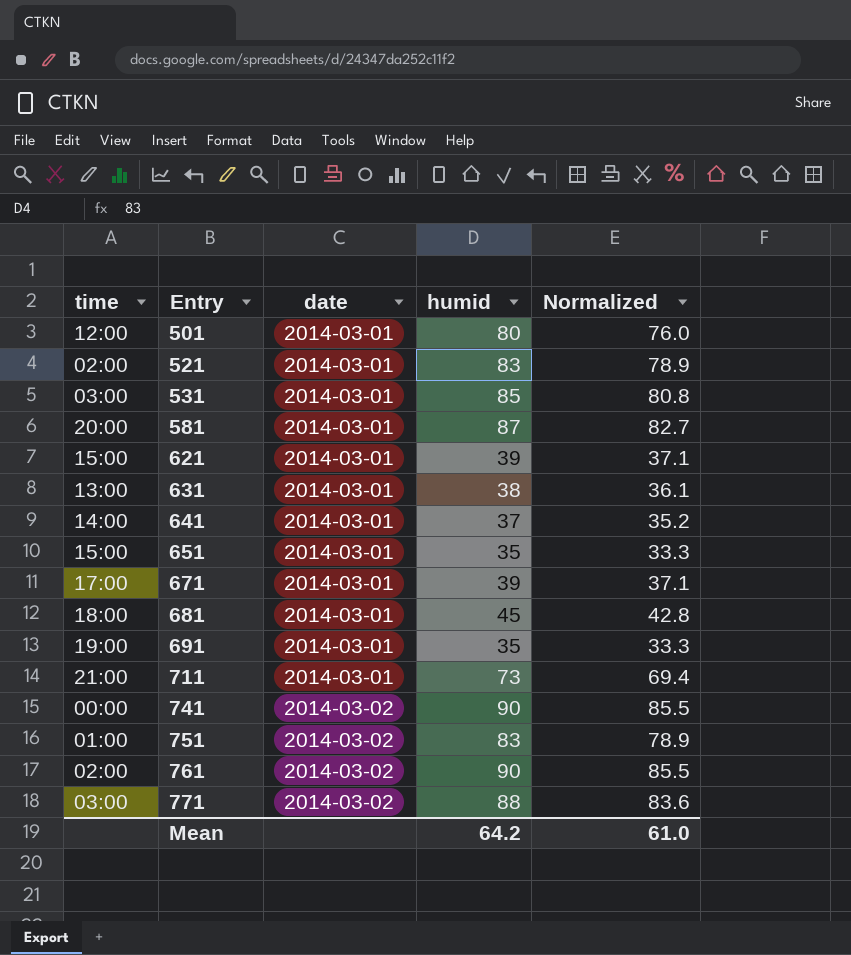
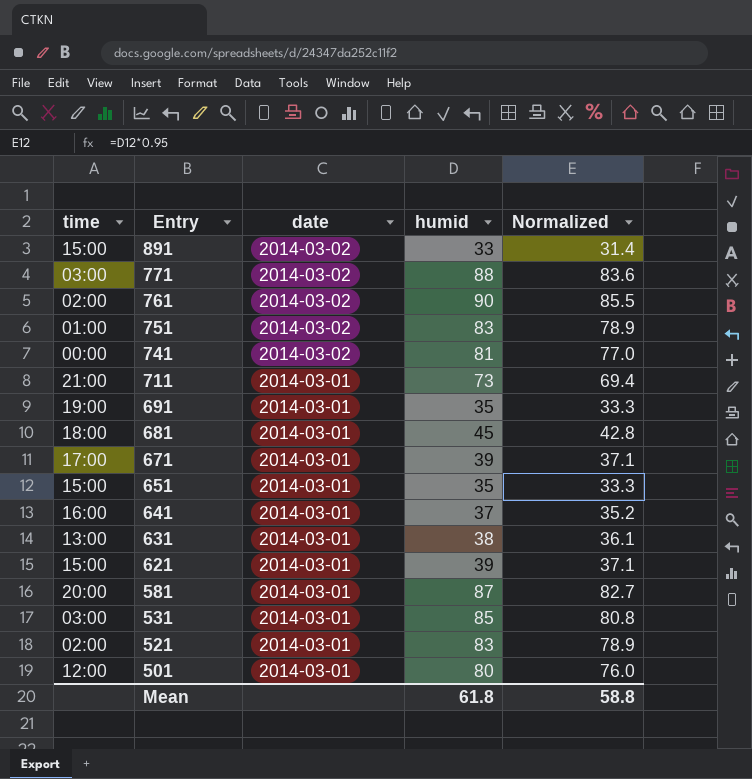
row order: Entry ascending -> Entry descending
row 891: none -> 15:00 | 2014-03-02 | 33 | 31.4
741 | humid: 90 -> 81
741 | Normalized: 85.5 -> 77.0
641 | time: 14:00 -> 16:00
Mean | humid: 64.2 -> 61.8
Mean | Normalized: 61.0 -> 58.8

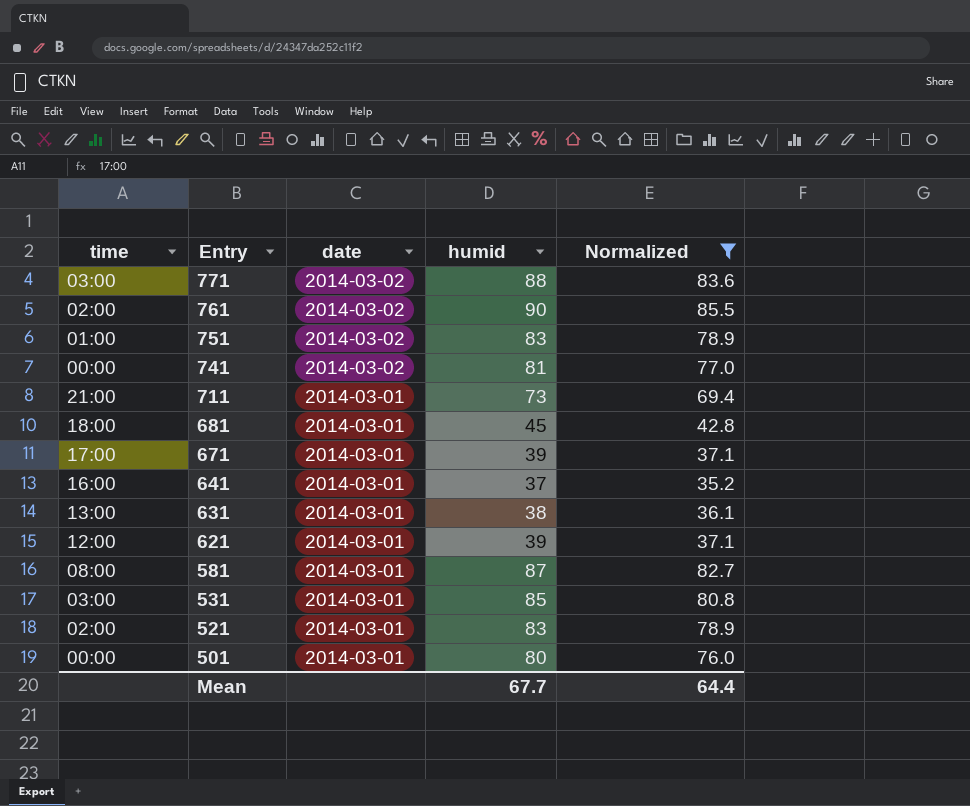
filter: none -> Normalized >= 35.2
621 | time: 15:00 -> 12:00
581 | time: 20:00 -> 08:00
501 | time: 12:00 -> 00:00
Mean | humid: 61.8 -> 67.7
Mean | Normalized: 58.8 -> 64.4

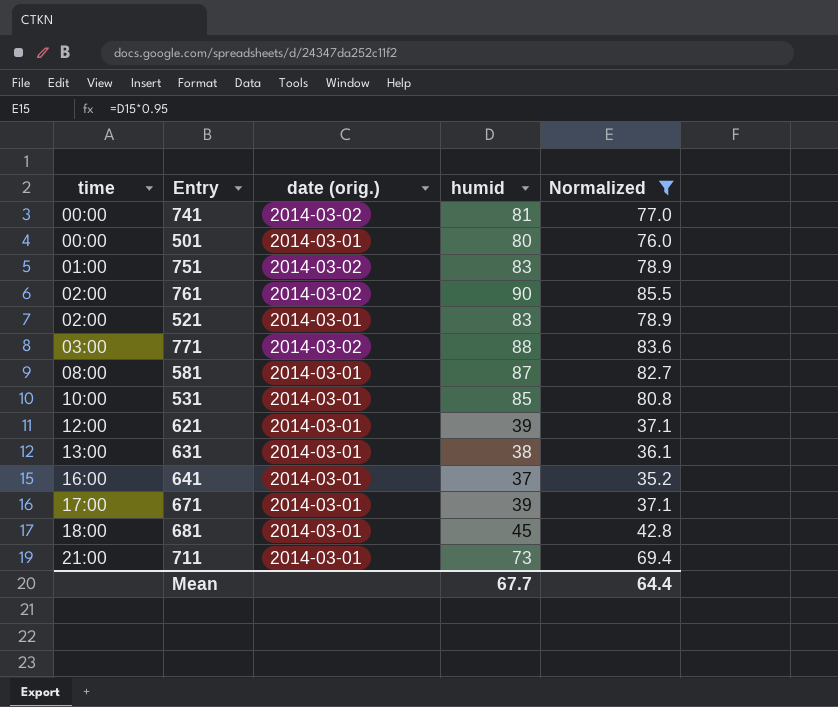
row order: Entry descending -> time ascending
column name: date -> date (orig.)
531 | time: 03:00 -> 10:00

